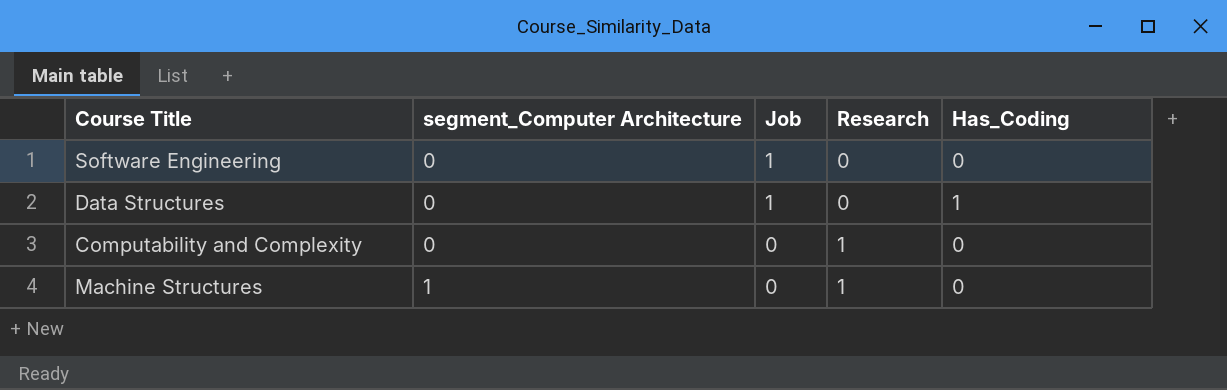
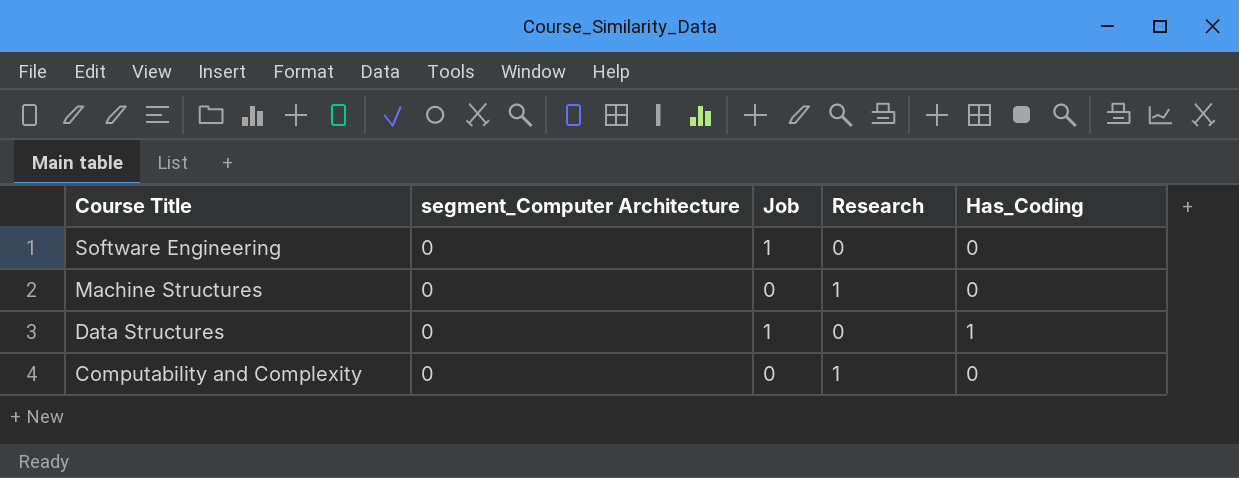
row order: segment_Computer Architecture ascending -> Course Title descending
Machine Structures | segment_Computer Architecture: 1 -> 0

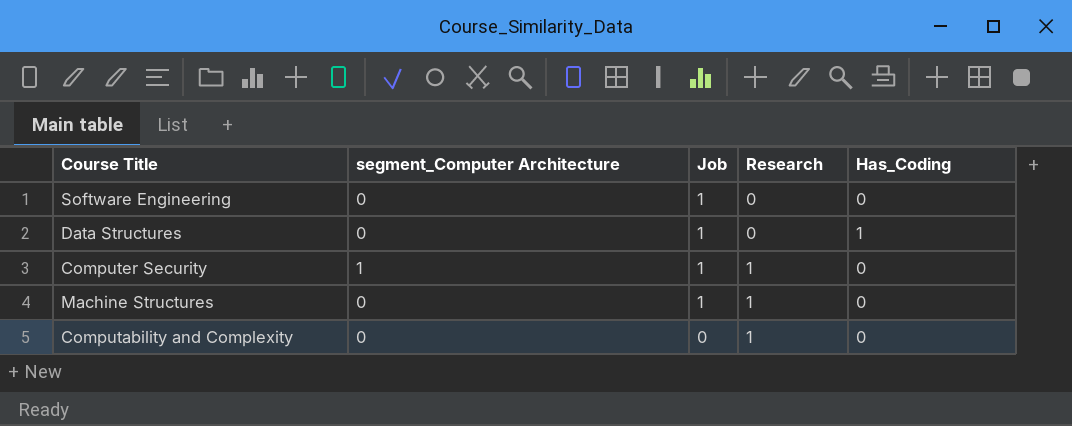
row order: Course Title descending -> Job descending
row Computer Security: none -> 1 | 1 | 1 | 0
Machine Structures | Job: 0 -> 1

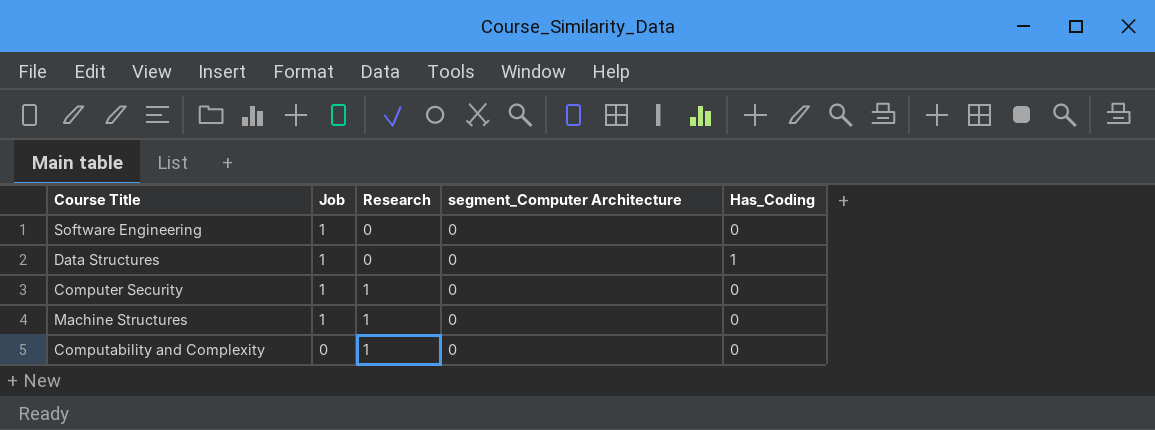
column segment_Computer Architecture | position: 2 -> 4
Computer Security | segment_Computer Architecture: 1 -> 0

